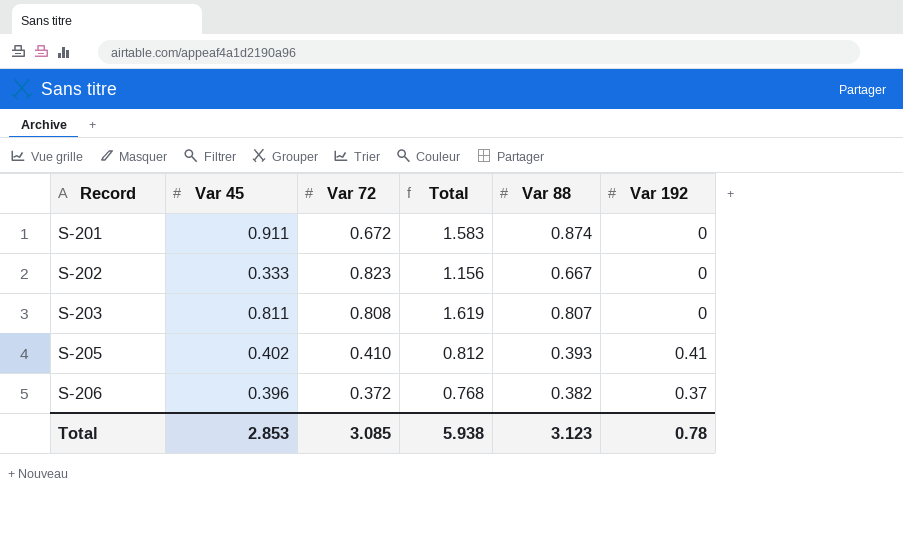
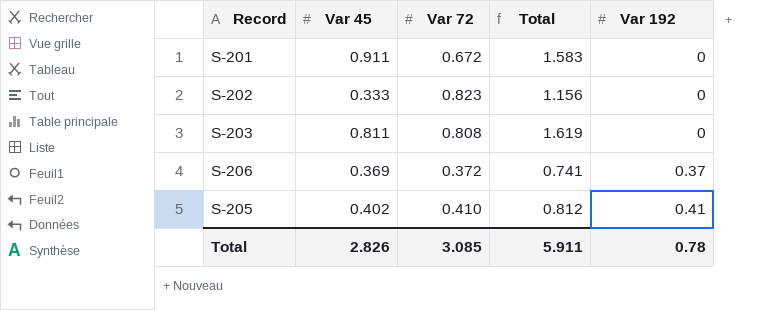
row order: Record ascending -> Var 192 ascending
column Var 88 | position: 5 -> none
S-206 | Var 45: 0.396 -> 0.369
S-206 | Total: 0.768 -> 0.741
Total | Var 45: 2.853 -> 2.826
Total | Total: 5.938 -> 5.911

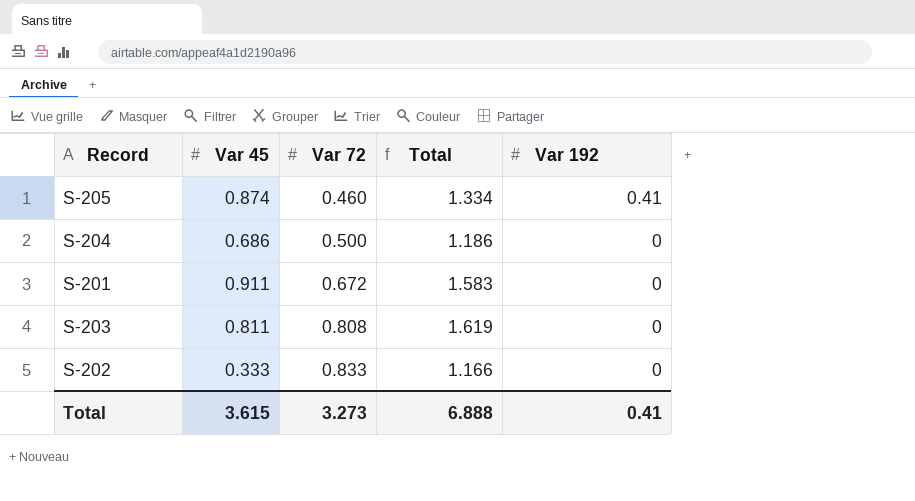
row order: Var 192 ascending -> Var 72 ascending
row S-206: 0.369 | 0.372 | 0.741 | 0.37 -> none
S-205 | Var 45: 0.402 -> 0.874
S-205 | Var 72: 0.410 -> 0.460
S-205 | Total: 0.812 -> 1.334
row S-204: none -> 0.686 | 0.500 | 1.186 | 0
S-202 | Var 72: 0.823 -> 0.833
S-202 | Total: 1.156 -> 1.166
Total | Var 45: 2.826 -> 3.615
Total | Var 72: 3.085 -> 3.273
Total | Total: 5.911 -> 6.888
Total | Var 192: 0.78 -> 0.41

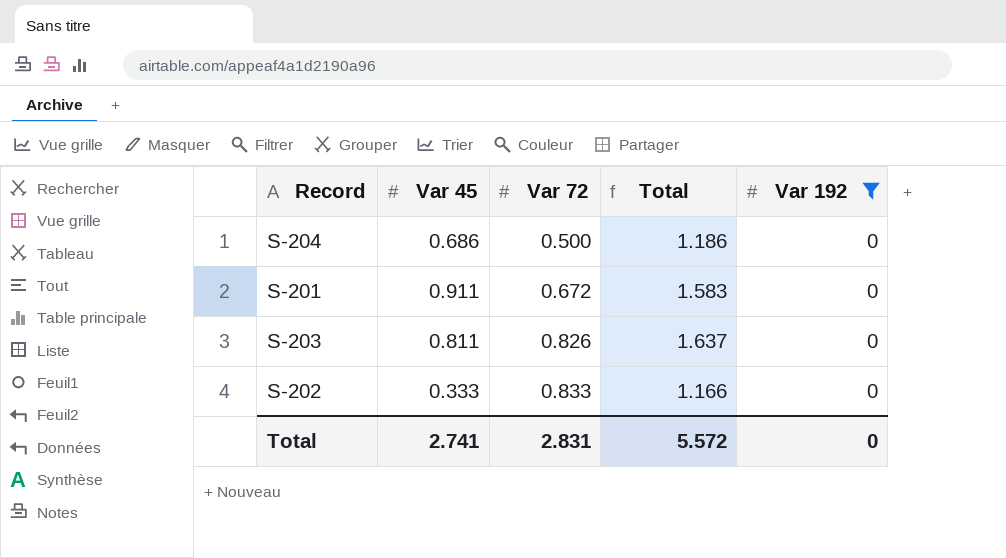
filter: none -> Var 192 = 0
S-203 | Var 72: 0.808 -> 0.826
S-203 | Total: 1.619 -> 1.637
Total | Var 45: 3.615 -> 2.741
Total | Var 72: 3.273 -> 2.831
Total | Total: 6.888 -> 5.572
Total | Var 192: 0.41 -> 0

